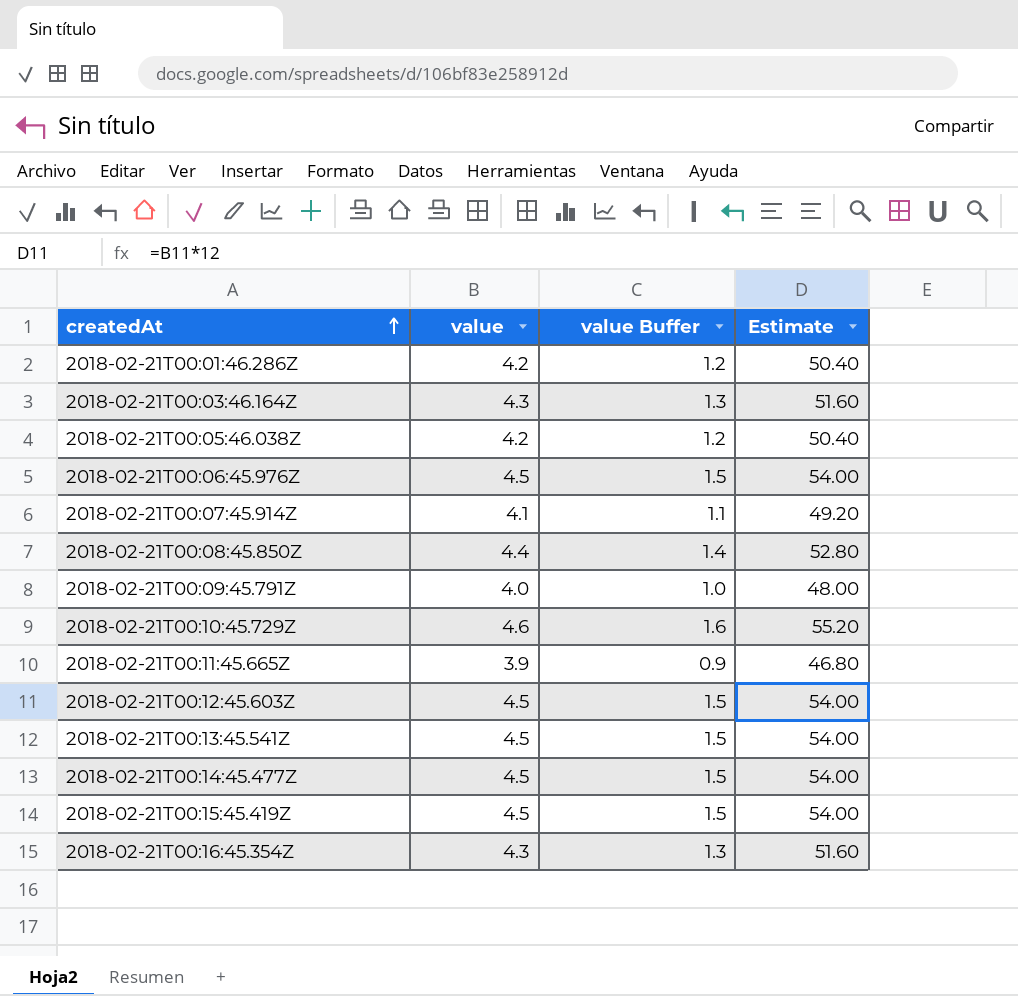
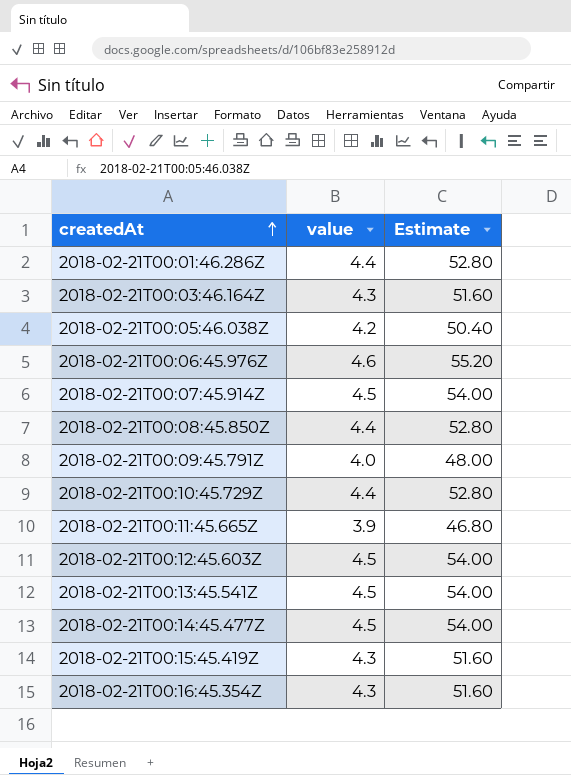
column value Buffer | formula: [value] - 3 -> none
2018-02-21T00:01:46.286Z | value: 4.2 -> 4.4
2018-02-21T00:01:46.286Z | Estimate: 50.40 -> 52.80
2018-02-21T00:06:45.976Z | value: 4.5 -> 4.6
2018-02-21T00:06:45.976Z | Estimate: 54.00 -> 55.20
2018-02-21T00:07:45.914Z | value: 4.1 -> 4.5
2018-02-21T00:07:45.914Z | Estimate: 49.20 -> 54.00
2018-02-21T00:10:45.729Z | value: 4.6 -> 4.4
2018-02-21T00:10:45.729Z | Estimate: 55.20 -> 52.80
2018-02-21T00:15:45.419Z | value: 4.5 -> 4.3
2018-02-21T00:15:45.419Z | Estimate: 54.00 -> 51.60

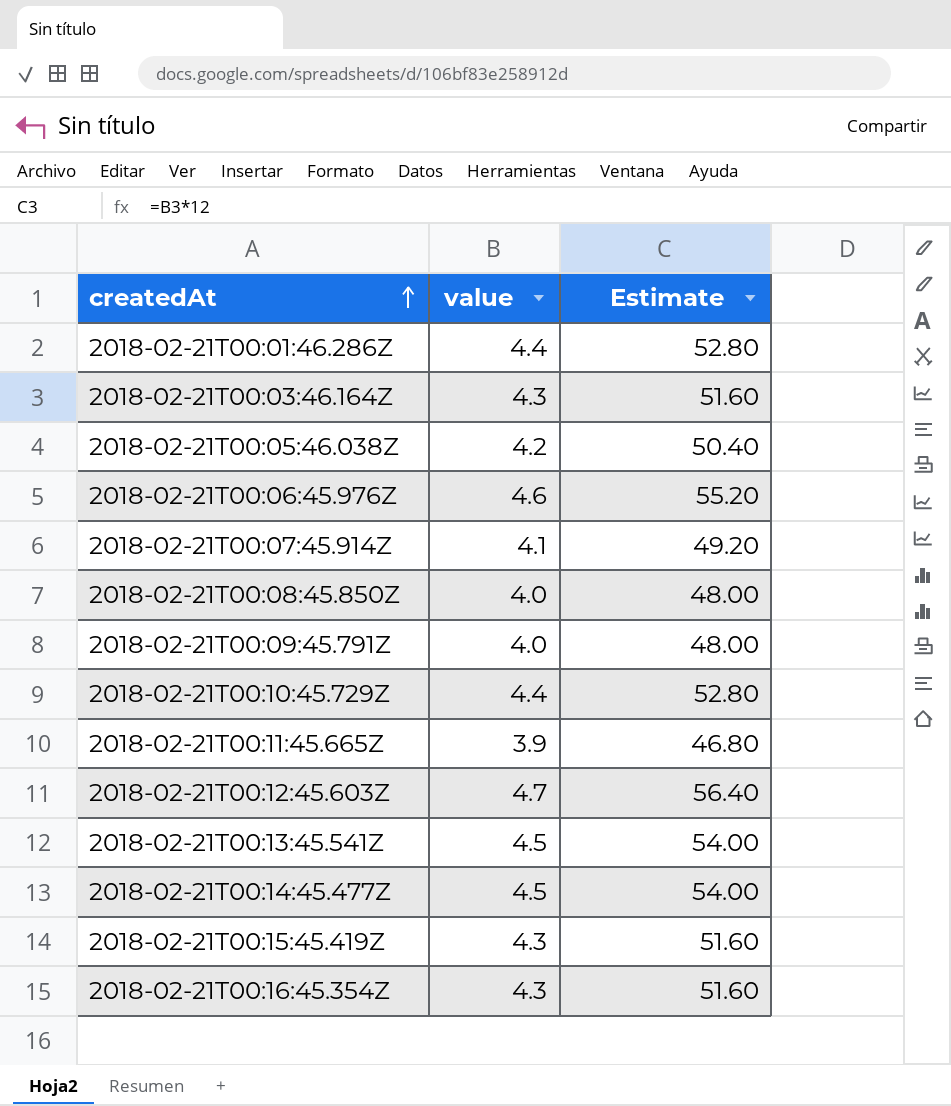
2018-02-21T00:07:45.914Z | value: 4.5 -> 4.1
2018-02-21T00:07:45.914Z | Estimate: 54.00 -> 49.20
2018-02-21T00:08:45.850Z | value: 4.4 -> 4.0
2018-02-21T00:08:45.850Z | Estimate: 52.80 -> 48.00
2018-02-21T00:12:45.603Z | value: 4.5 -> 4.7
2018-02-21T00:12:45.603Z | Estimate: 54.00 -> 56.40

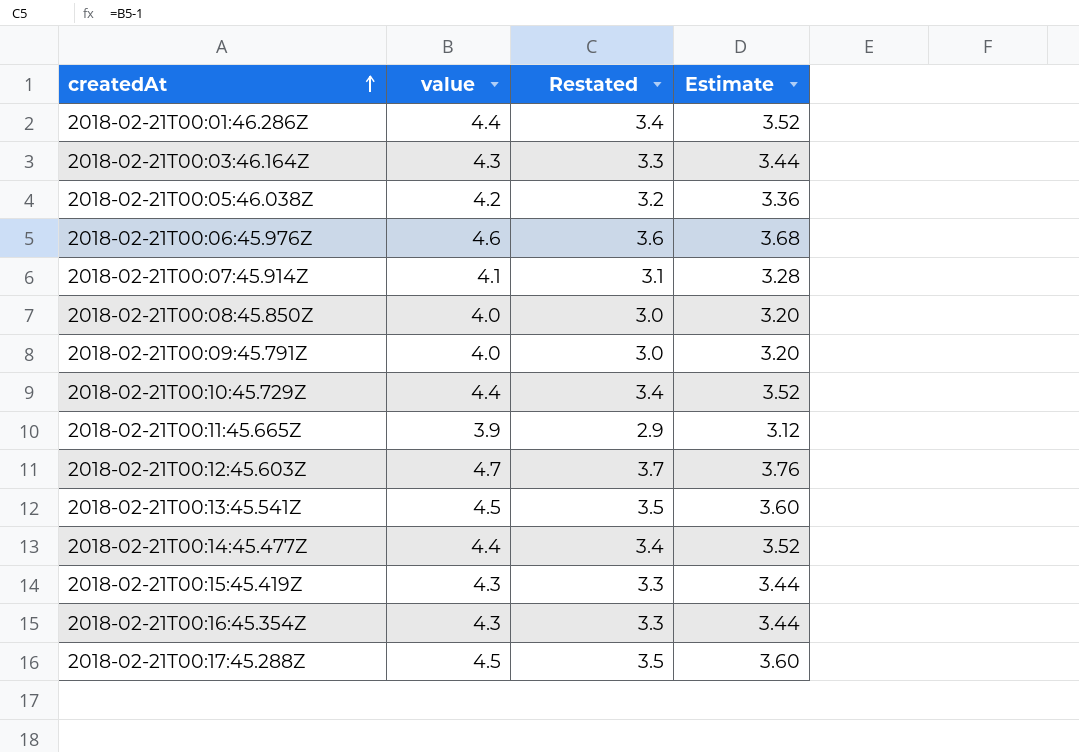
column Restated | formula: none -> [value] - 1
column Estimate | formula: [value] * 12 -> [value] * 0.8
2018-02-21T00:14:45.477Z | value: 4.5 -> 4.4
row 2018-02-21T00:17:45.288Z: none -> 4.5 | 3.5 | 3.60

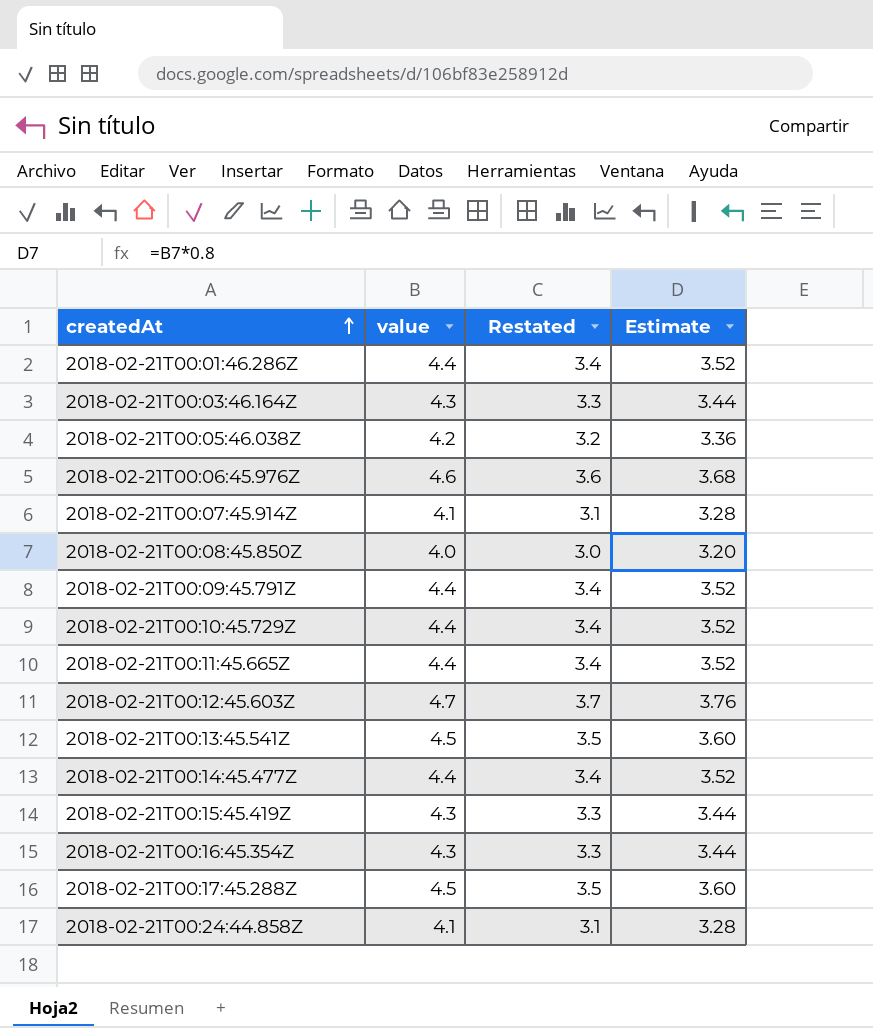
2018-02-21T00:09:45.791Z | value: 4.0 -> 4.4
2018-02-21T00:09:45.791Z | Restated: 3.0 -> 3.4
2018-02-21T00:09:45.791Z | Estimate: 3.20 -> 3.52
2018-02-21T00:11:45.665Z | value: 3.9 -> 4.4
2018-02-21T00:11:45.665Z | Restated: 2.9 -> 3.4
2018-02-21T00:11:45.665Z | Estimate: 3.12 -> 3.52
row 2018-02-21T00:24:44.858Z: none -> 4.1 | 3.1 | 3.28

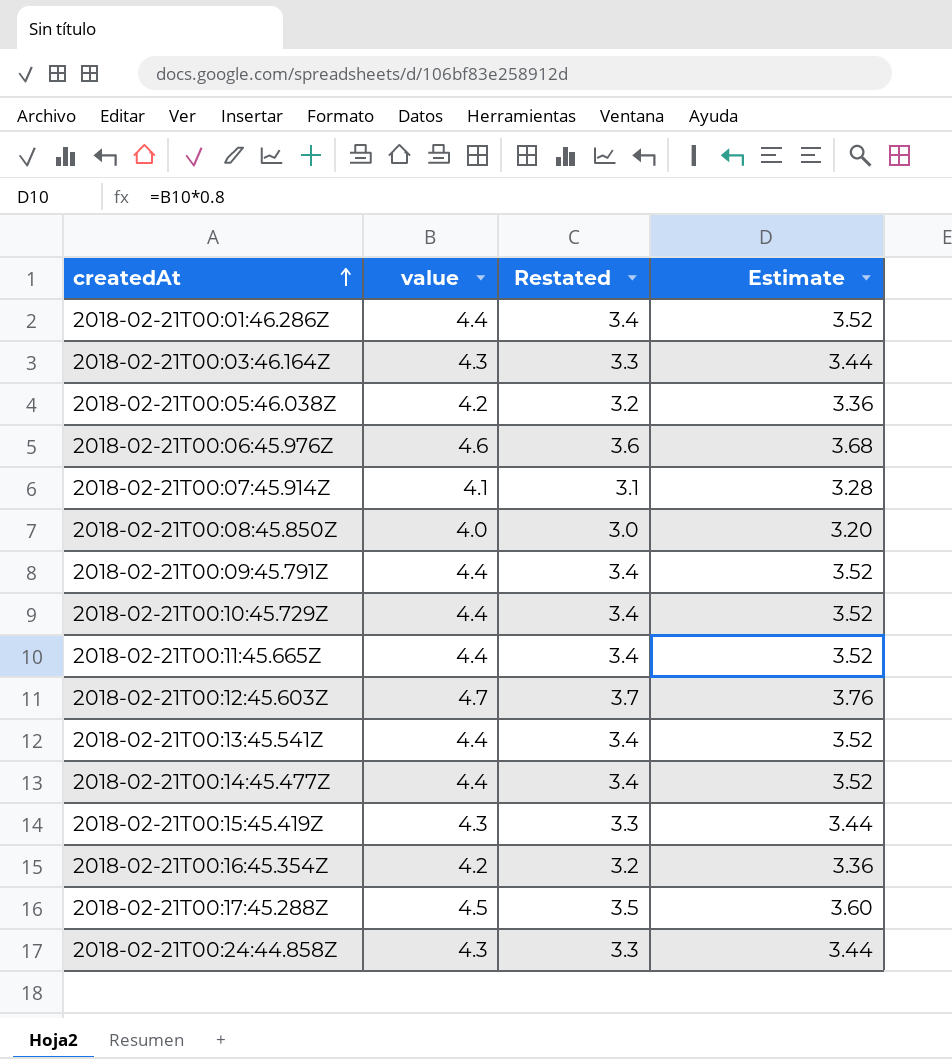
2018-02-21T00:13:45.541Z | value: 4.5 -> 4.4
2018-02-21T00:13:45.541Z | Restated: 3.5 -> 3.4
2018-02-21T00:13:45.541Z | Estimate: 3.60 -> 3.52
2018-02-21T00:16:45.354Z | value: 4.3 -> 4.2
2018-02-21T00:16:45.354Z | Restated: 3.3 -> 3.2
2018-02-21T00:16:45.354Z | Estimate: 3.44 -> 3.36
2018-02-21T00:24:44.858Z | value: 4.1 -> 4.3
2018-02-21T00:24:44.858Z | Restated: 3.1 -> 3.3
2018-02-21T00:24:44.858Z | Estimate: 3.28 -> 3.44

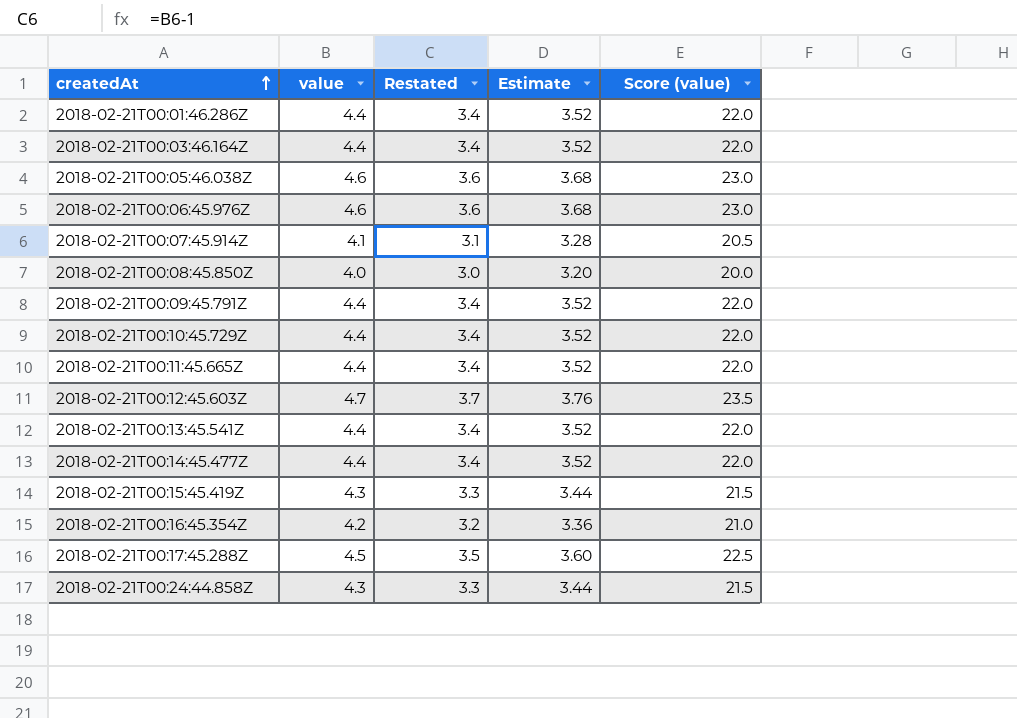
column Score (value) | formula: none -> [value] * 5
2018-02-21T00:03:46.164Z | value: 4.3 -> 4.4
2018-02-21T00:03:46.164Z | Restated: 3.3 -> 3.4
2018-02-21T00:03:46.164Z | Estimate: 3.44 -> 3.52
2018-02-21T00:05:46.038Z | value: 4.2 -> 4.6
2018-02-21T00:05:46.038Z | Restated: 3.2 -> 3.6
2018-02-21T00:05:46.038Z | Estimate: 3.36 -> 3.68

